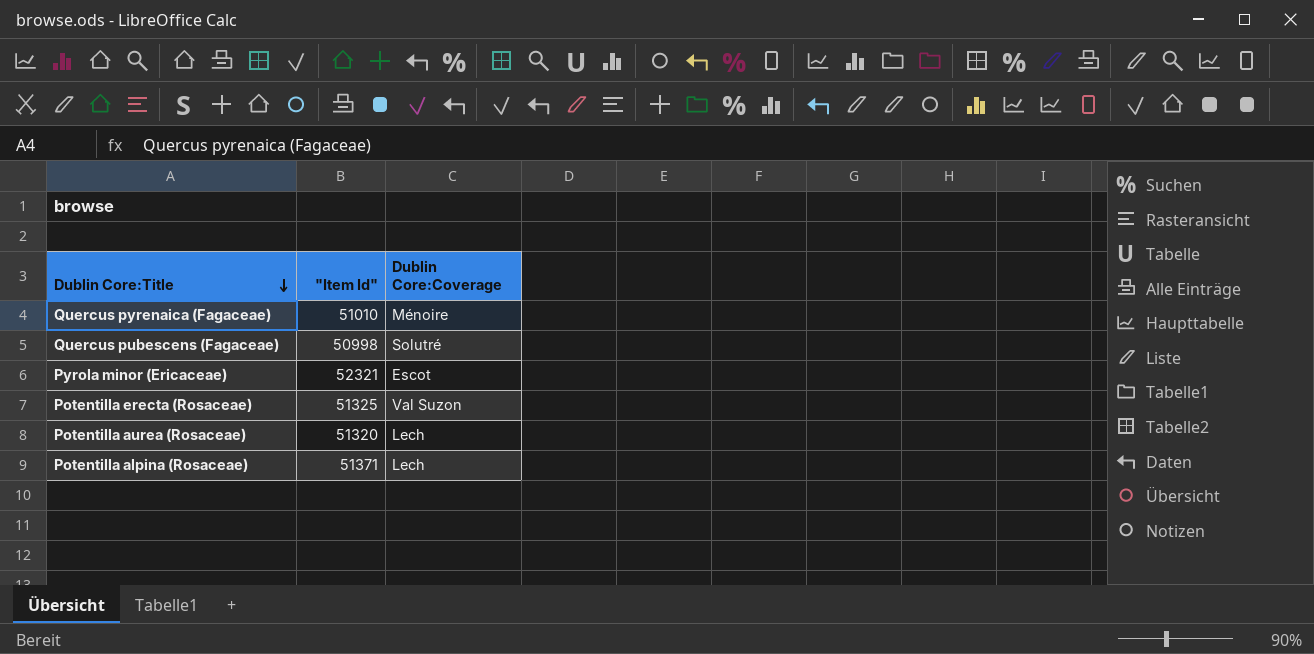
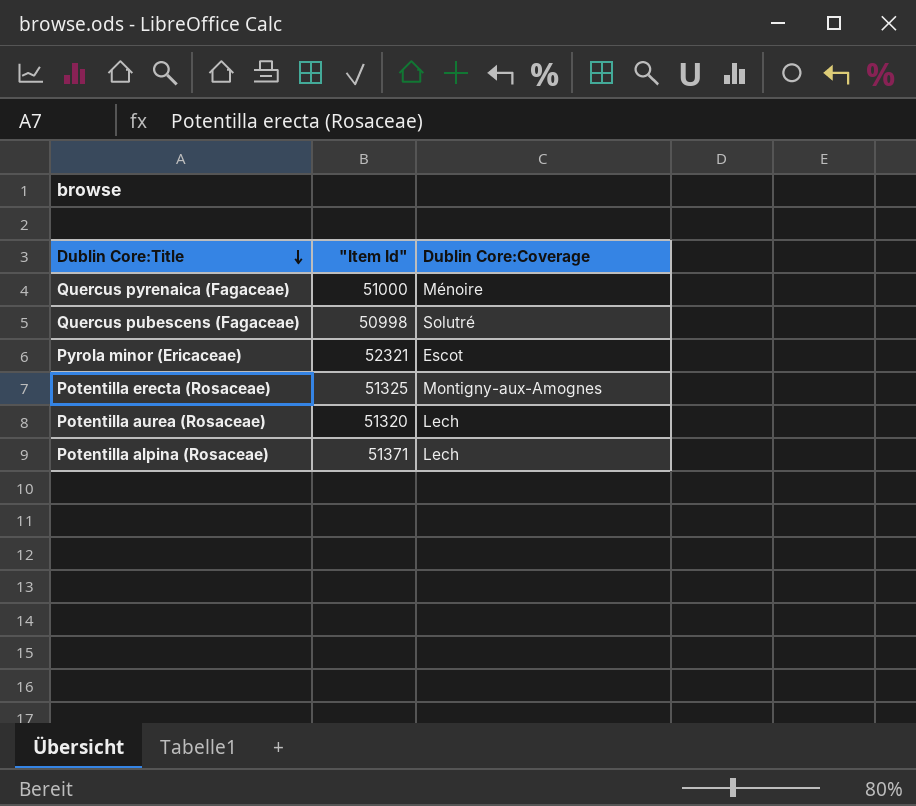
Quercus pyrenaica (Fagaceae) | "Item Id": 51010 -> 51000
Potentilla erecta (Rosaceae) | Dublin Core:Coverage: Val Suzon -> Montigny-aux-Amognes

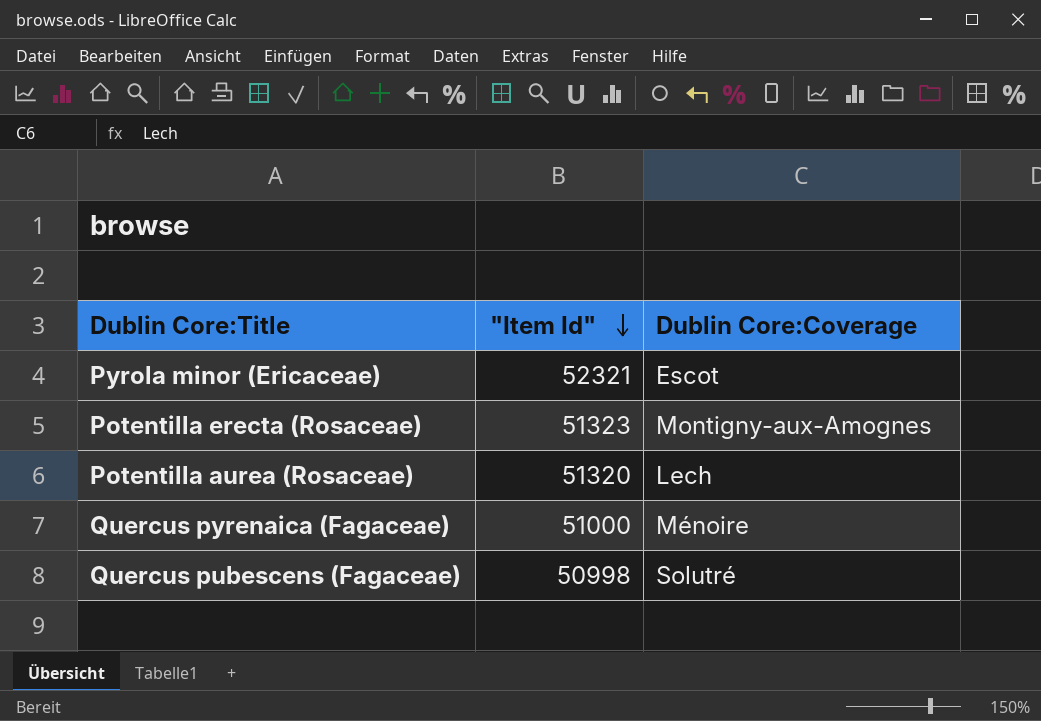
row order: Dublin Core:Title descending -> "Item Id" descending
row Potentilla alpina (Rosaceae): 51371 | Lech -> none
Potentilla erecta (Rosaceae) | "Item Id": 51325 -> 51323

